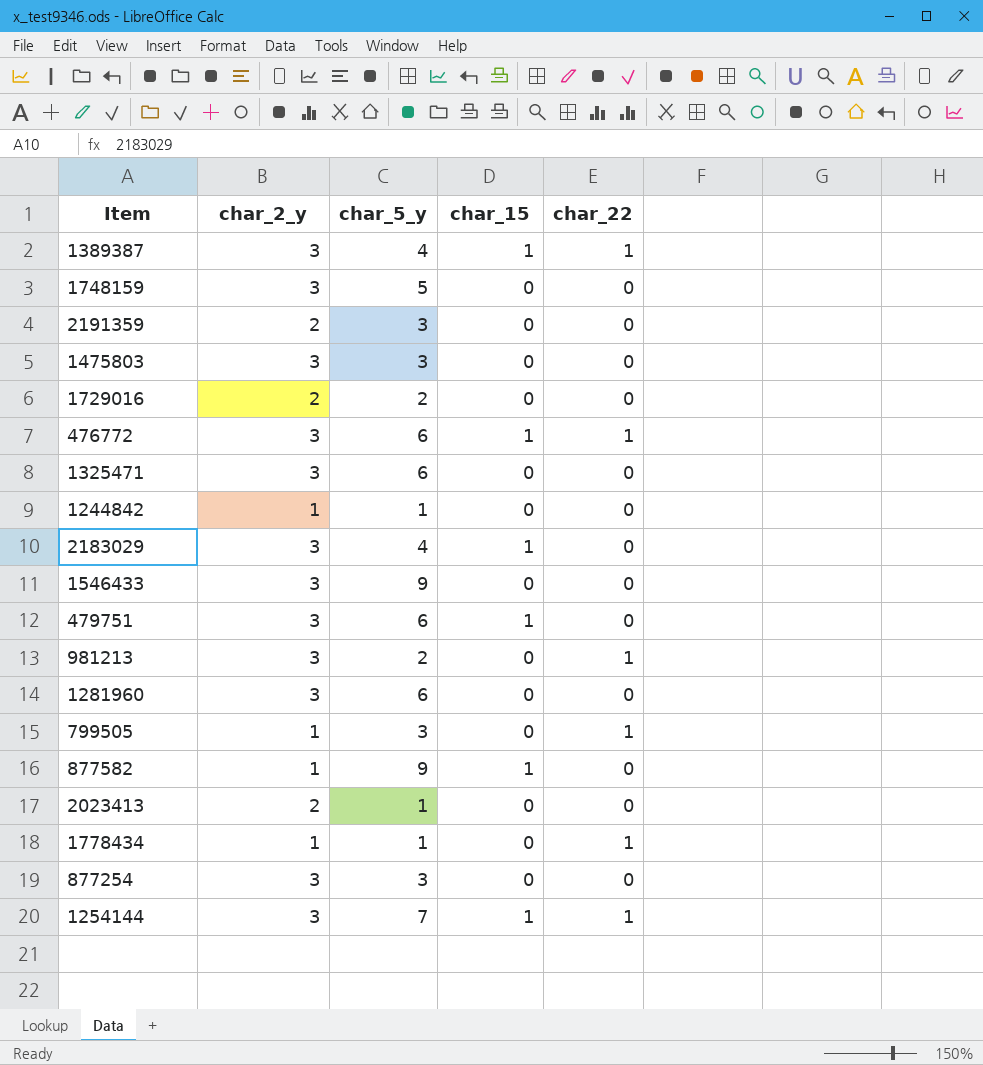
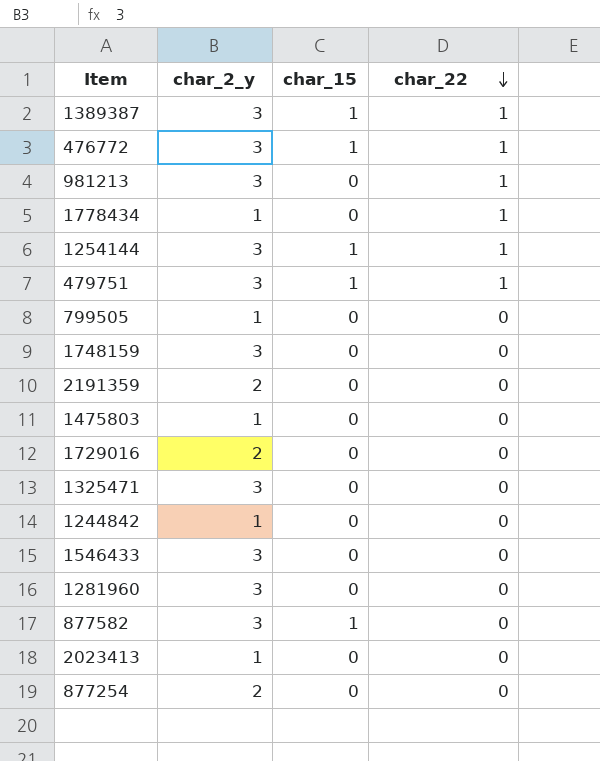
row order: none -> char_22 descending
column char_5_y | position: 3 -> none
row 2183029: 3 | 4 | 1 | 0 -> none
479751 | char_22: 0 -> 1
799505 | char_22: 1 -> 0
1475803 | char_2_y: 3 -> 1
877582 | char_2_y: 1 -> 3
2023413 | char_2_y: 2 -> 1
877254 | char_2_y: 3 -> 2

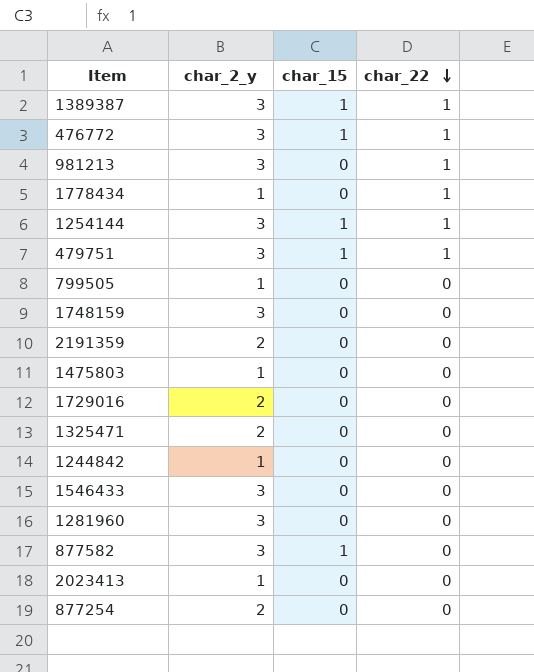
1325471 | char_2_y: 3 -> 2

